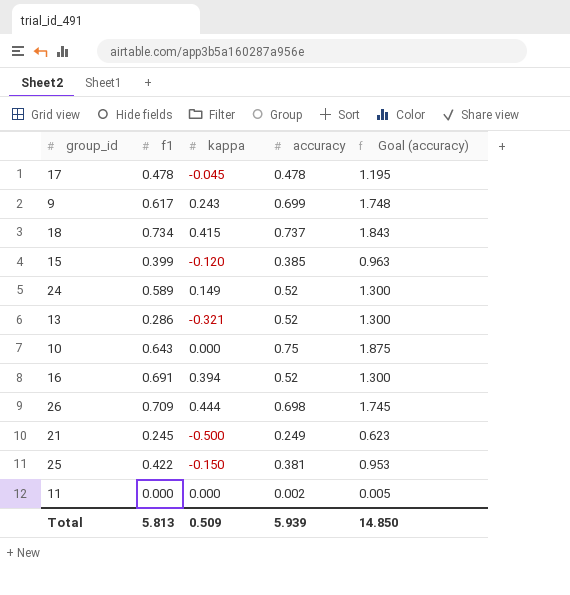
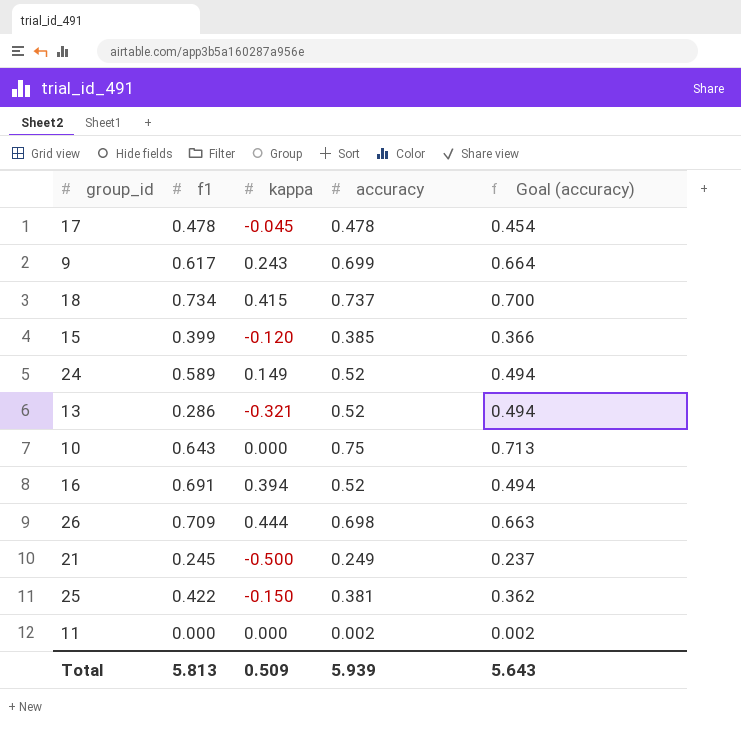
column Goal (accuracy) | formula: [accuracy] * 2.5 -> [accuracy] * 0.95
Total | Goal (accuracy): 14.850 -> 5.643

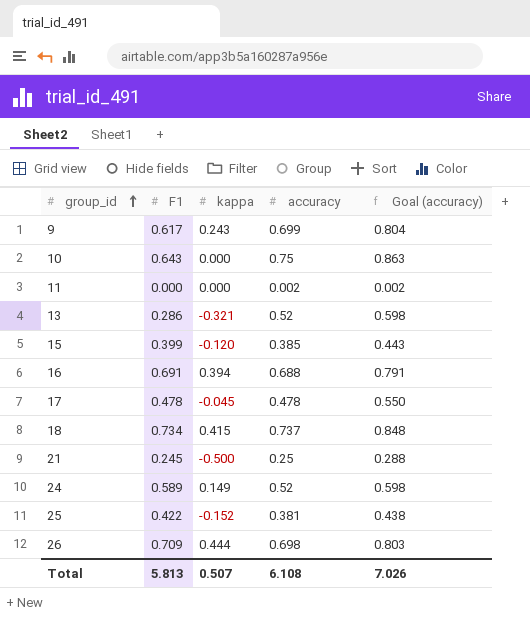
row order: none -> group_id ascending
column name: f1 -> F1
column Goal (accuracy) | formula: [accuracy] * 0.95 -> [accuracy] * 1.15
16 | accuracy: 0.52 -> 0.688
21 | accuracy: 0.249 -> 0.25
25 | kappa: -0.150 -> -0.152
Total | kappa: 0.509 -> 0.507
Total | accuracy: 5.939 -> 6.108
Total | Goal (accuracy): 5.643 -> 7.026

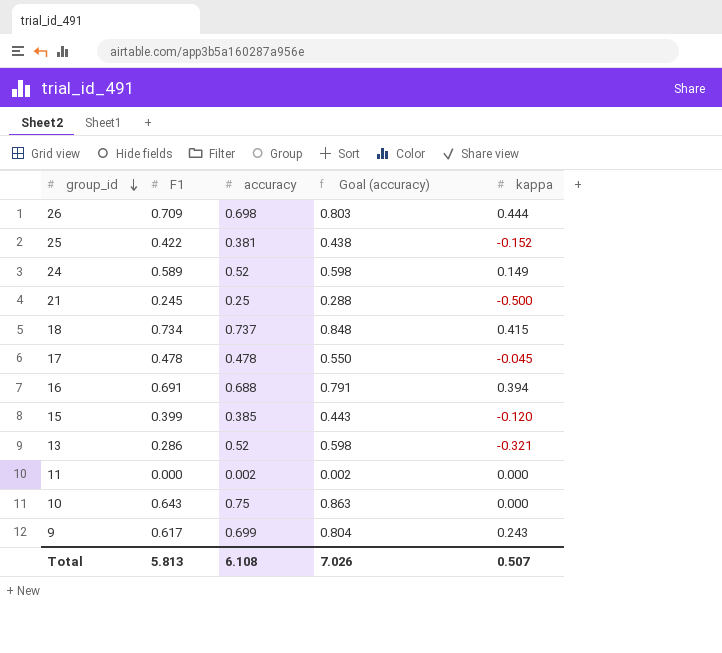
row order: group_id ascending -> group_id descending
column kappa | position: 3 -> 5

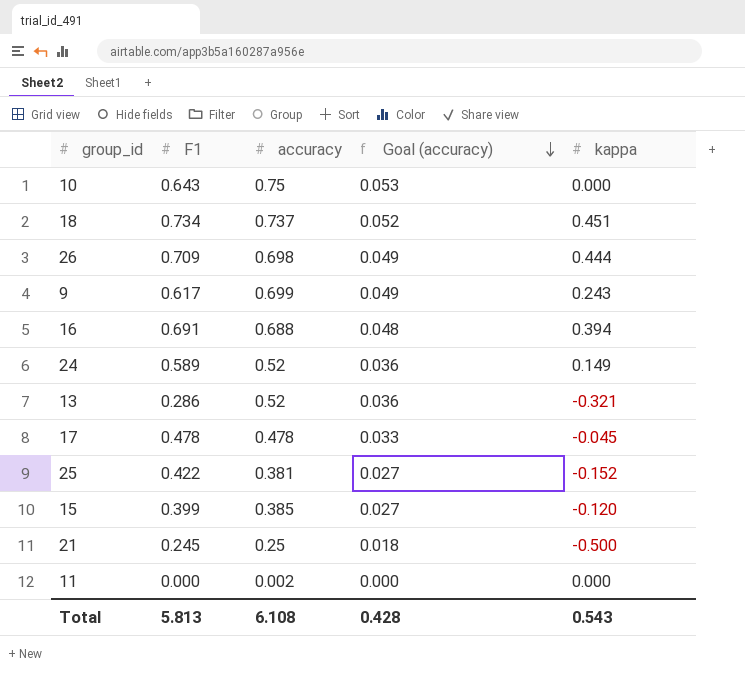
row order: group_id descending -> Goal (accuracy) descending
column Goal (accuracy) | formula: [accuracy] * 1.15 -> [accuracy] * 0.07
18 | kappa: 0.415 -> 0.451
Total | Goal (accuracy): 7.026 -> 0.428
Total | kappa: 0.507 -> 0.543

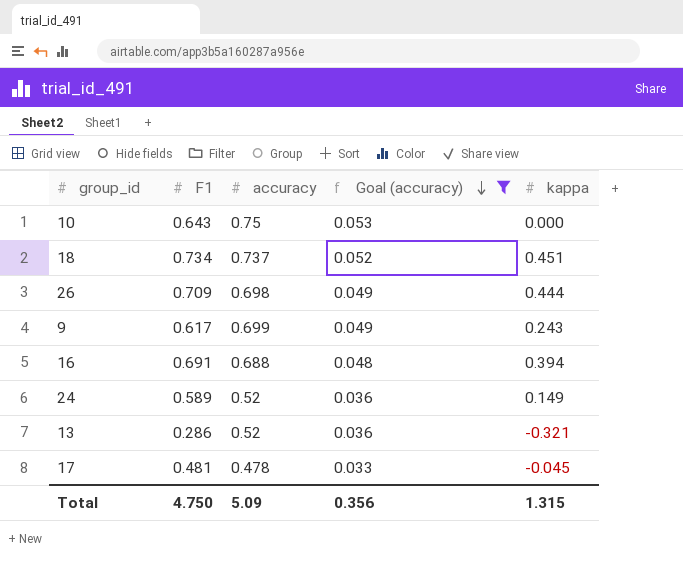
filter: none -> Goal (accuracy) >= 0.033
17 | F1: 0.478 -> 0.481
Total | F1: 5.813 -> 4.750
Total | accuracy: 6.108 -> 5.09
Total | Goal (accuracy): 0.428 -> 0.356
Total | kappa: 0.543 -> 1.315

